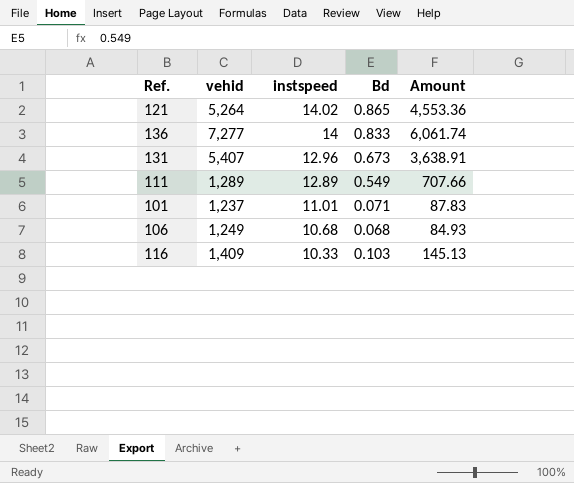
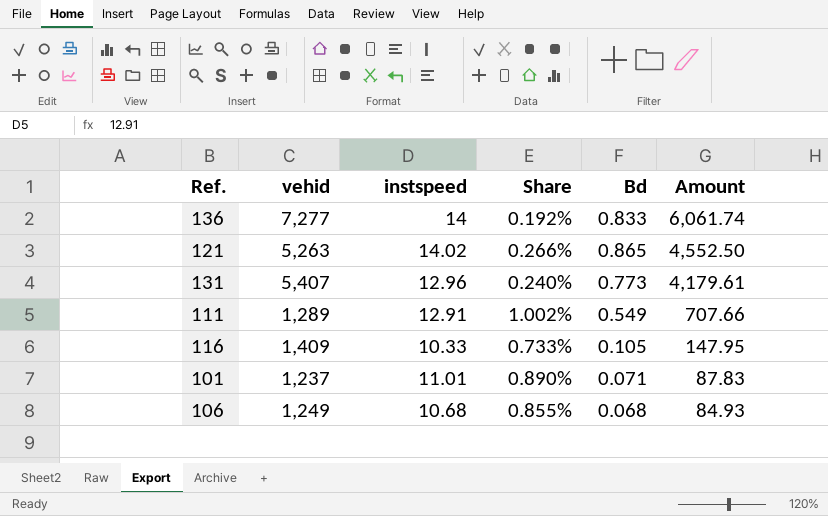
row order: instspeed descending -> Amount descending
column Share | formula: none -> [instspeed] / [vehid]
121 | vehid: 5,264 -> 5,263
121 | Amount: 4,553.36 -> 4,552.50
131 | Bd: 0.673 -> 0.773
131 | Amount: 3,638.91 -> 4,179.61
111 | instspeed: 12.89 -> 12.91
116 | Bd: 0.103 -> 0.105
116 | Amount: 145.13 -> 147.95

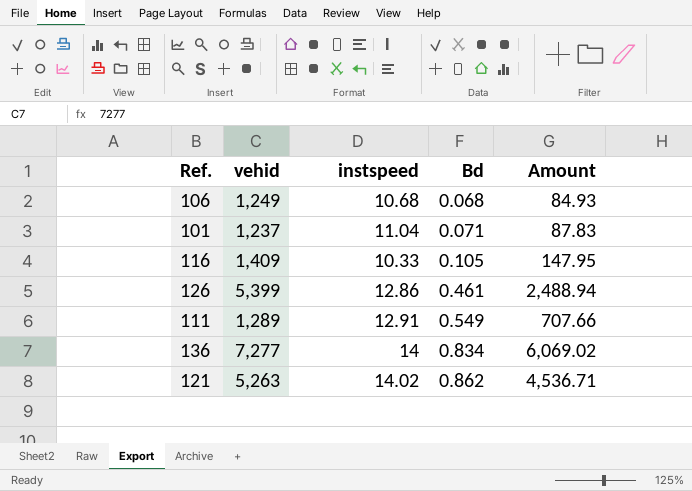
row order: Amount descending -> Bd ascending
column Share | formula: [instspeed] / [vehid] -> none
row 131: 5,407 | 12.96 | 0.240% | 0.773 | 4,179.61 -> none
101 | instspeed: 11.01 -> 11.04
row 126: none -> 5,399 | 12.86 | 0.461 | 2,488.94
136 | Bd: 0.833 -> 0.834
136 | Amount: 6,061.74 -> 6,069.02
121 | Bd: 0.865 -> 0.862
121 | Amount: 4,552.50 -> 4,536.71

